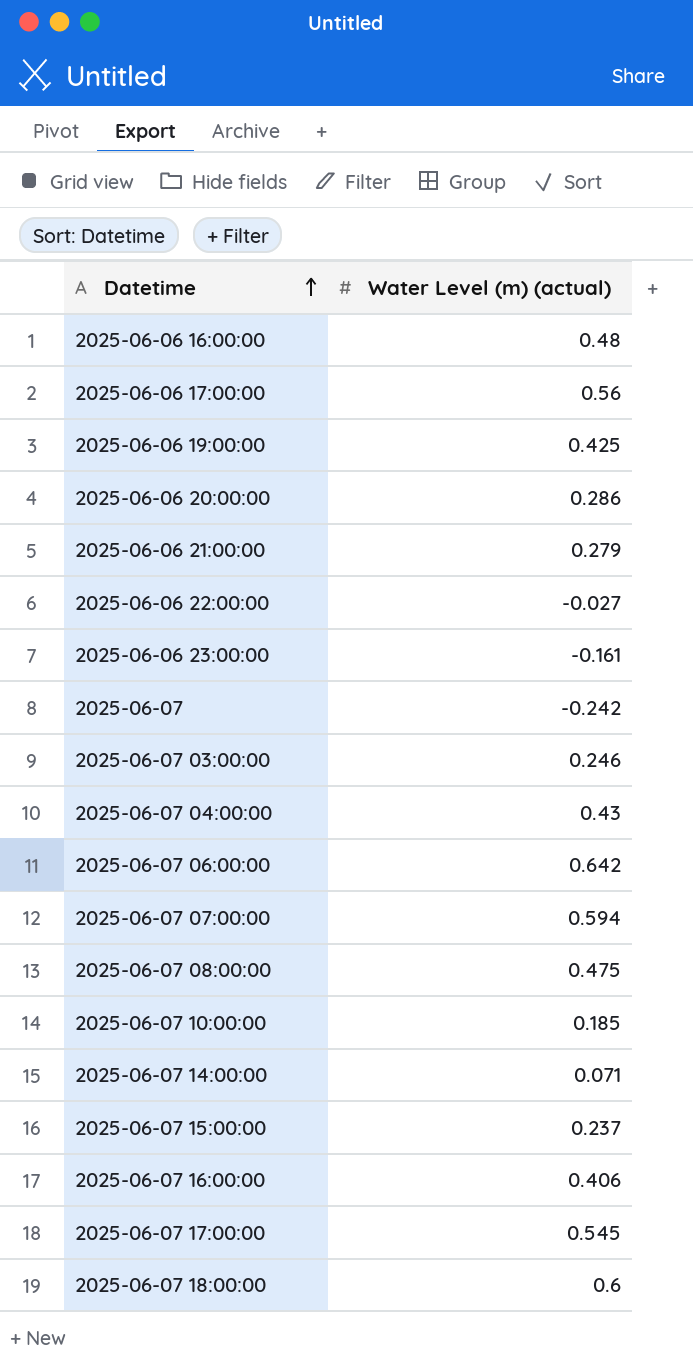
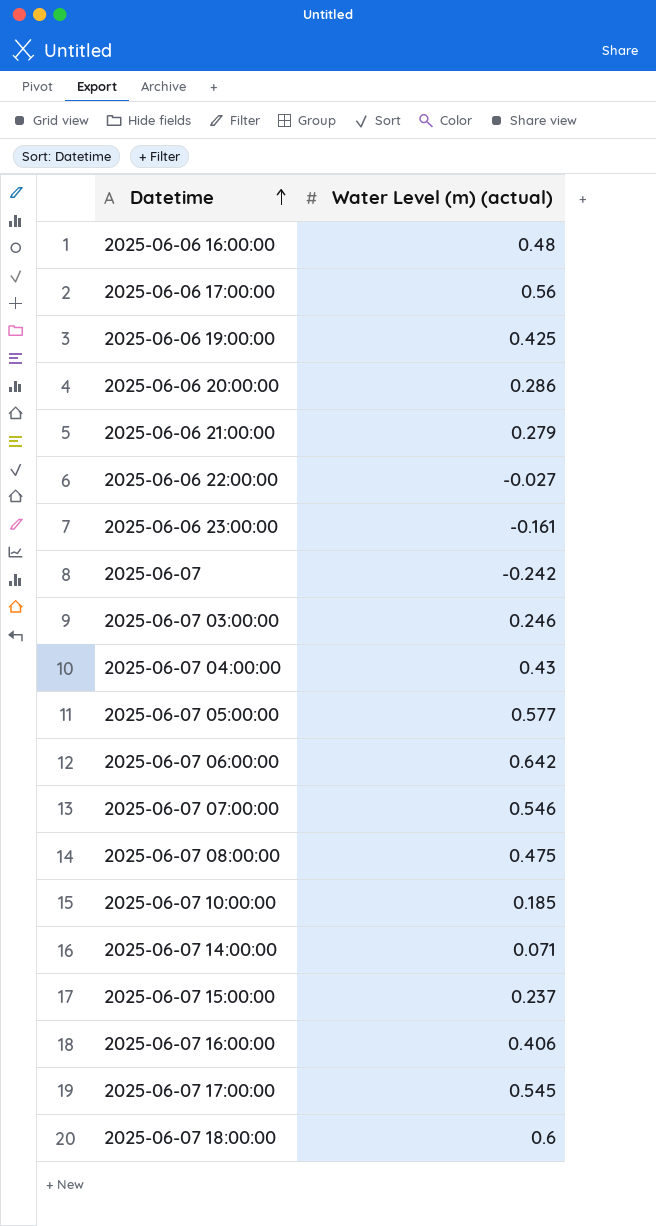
row 2025-06-07 05:00:00: none -> 0.577
2025-06-07 07:00:00 | Water Level (m) (actual): 0.594 -> 0.546

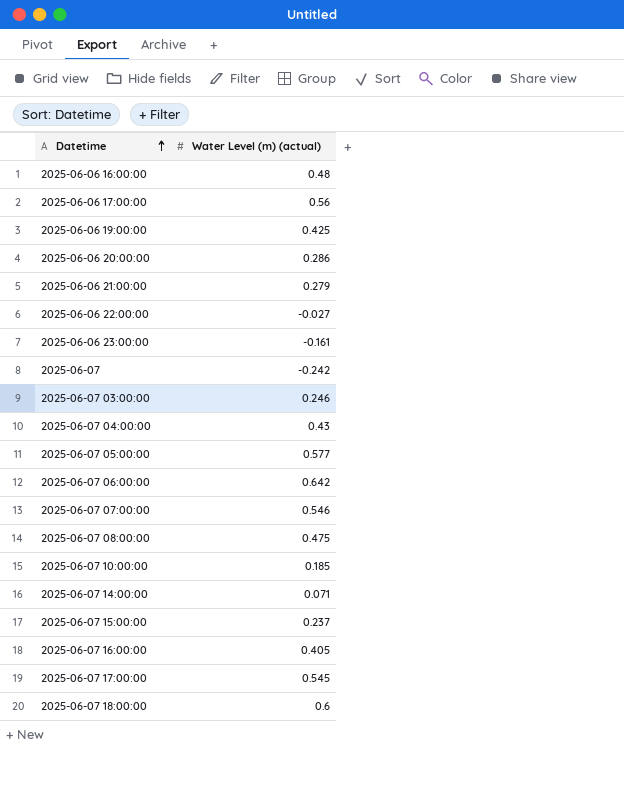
2025-06-07 16:00:00 | Water Level (m) (actual): 0.406 -> 0.405

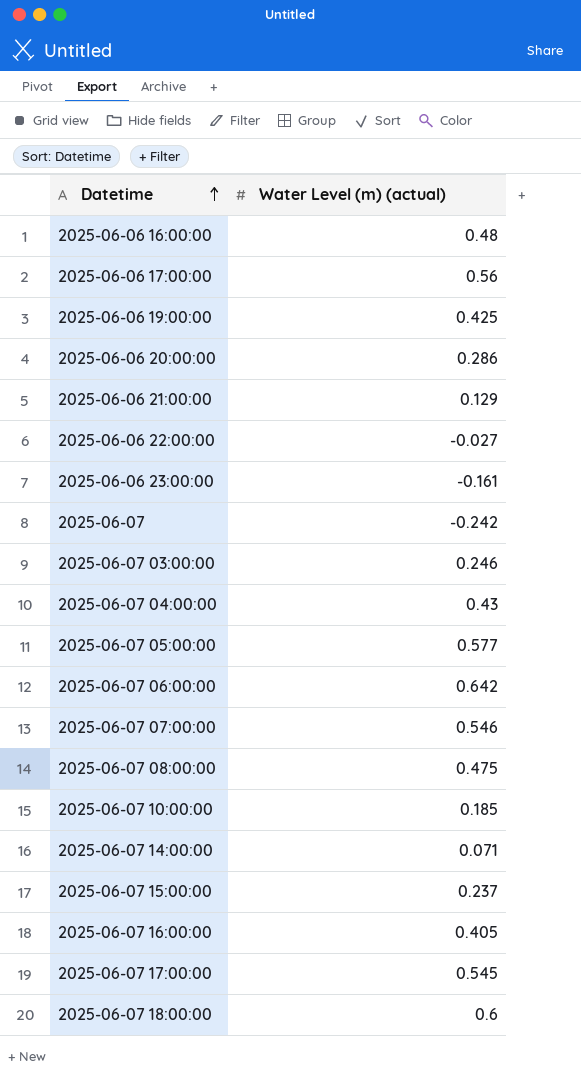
2025-06-06 21:00:00 | Water Level (m) (actual): 0.279 -> 0.129

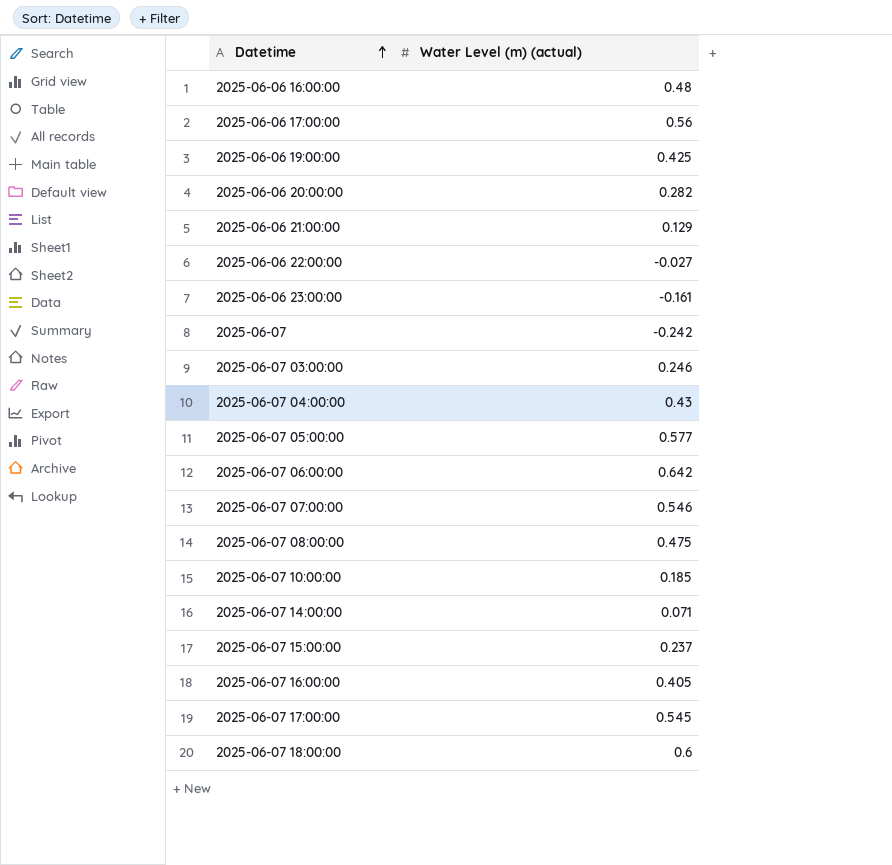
2025-06-06 20:00:00 | Water Level (m) (actual): 0.286 -> 0.282

